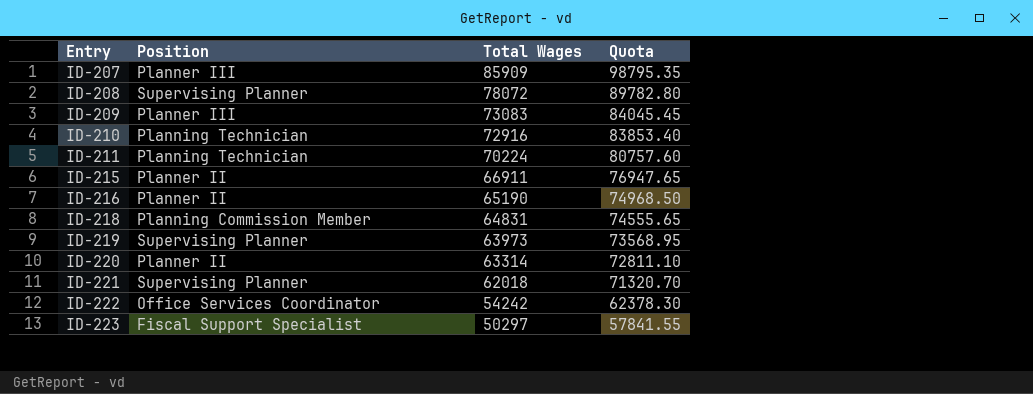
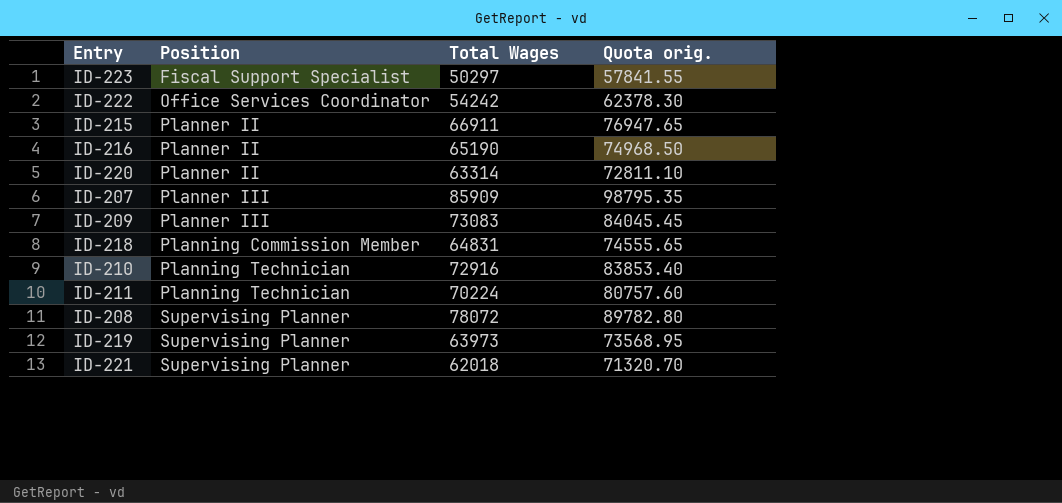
row order: Entry ascending -> Position ascending
column name: Quota -> Quota orig.

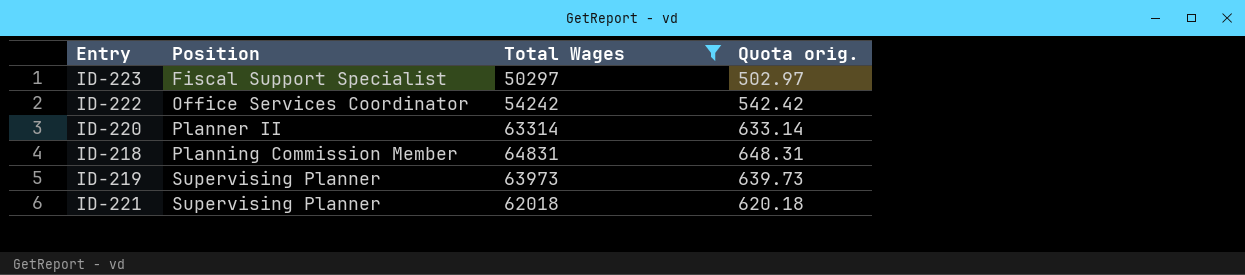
filter: none -> Total Wages <= 64831
column Quota orig. | formula: [Total Wages] * 1.15 -> [Total Wages] * 0.01

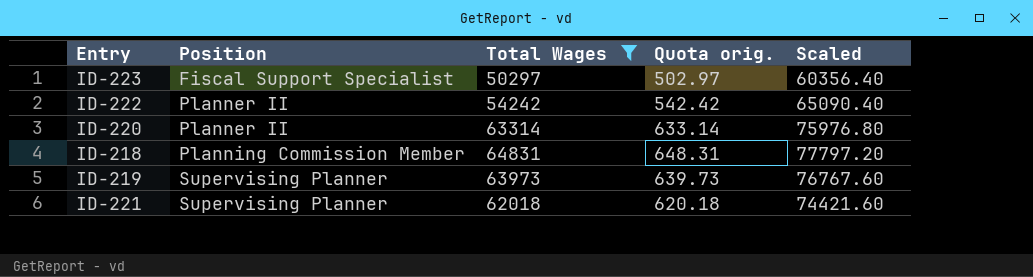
column Scaled | formula: none -> [Total Wages] * 1.2
ID-222 | Position: Office Services Coordinator -> Planner II

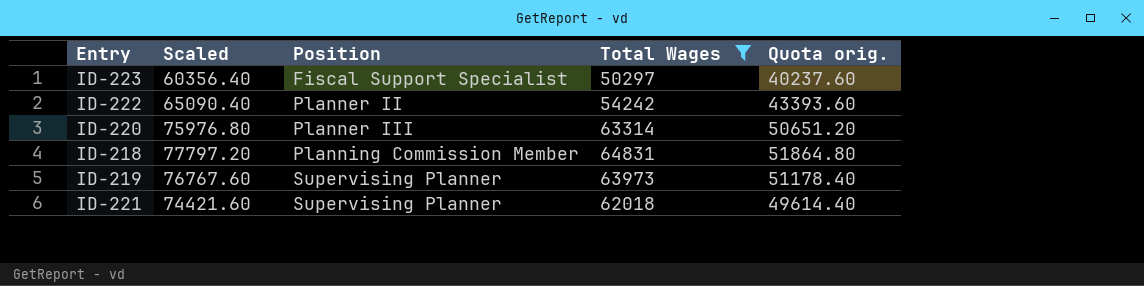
column Scaled | position: 5 -> 2
column Quota orig. | formula: [Total Wages] * 0.01 -> [Total Wages] * 0.8
ID-220 | Position: Planner II -> Planner III

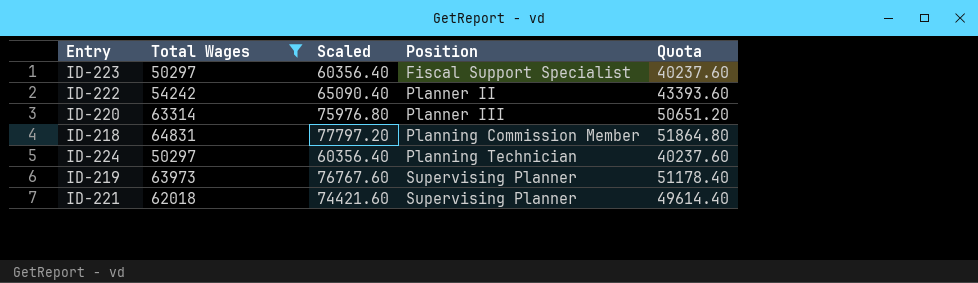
column Total Wages | position: 4 -> 2
column name: Quota orig. -> Quota
row ID-224: none -> 50297 | 60356.40 | Planning Technician | 40237.60

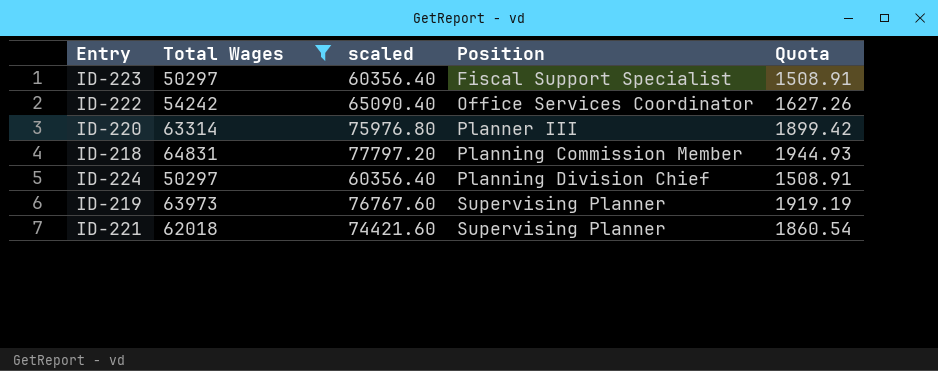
column name: Scaled -> scaled
column Quota | formula: [Total Wages] * 0.8 -> [Total Wages] * 0.03
ID-222 | Position: Planner II -> Office Services Coordinator
ID-224 | Position: Planning Technician -> Planning Division Chief

